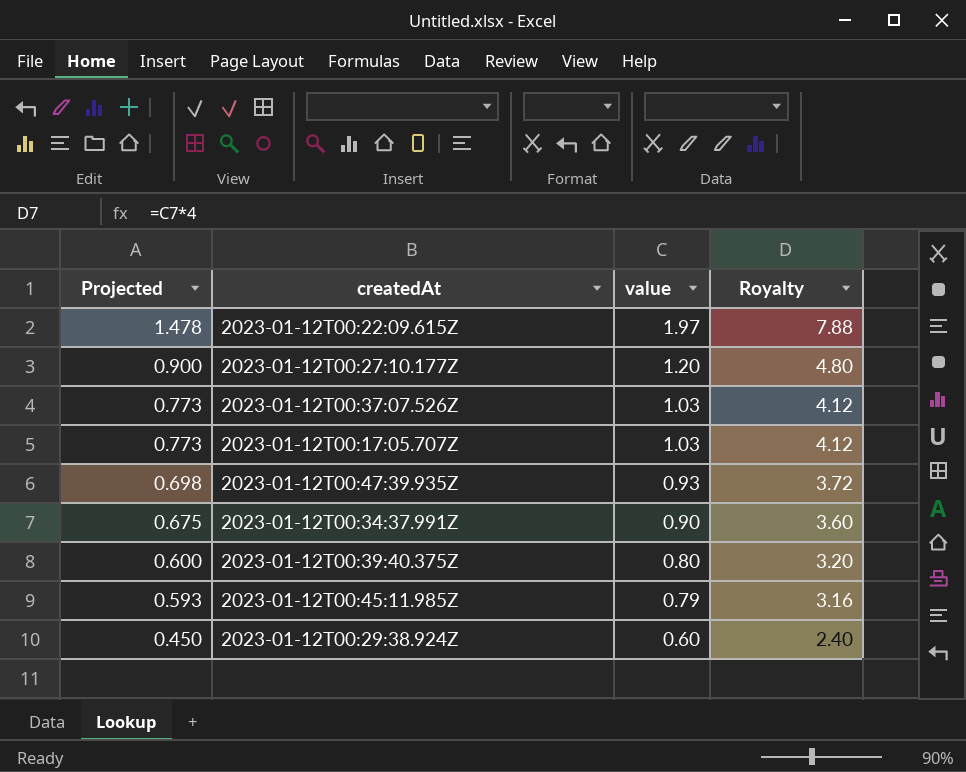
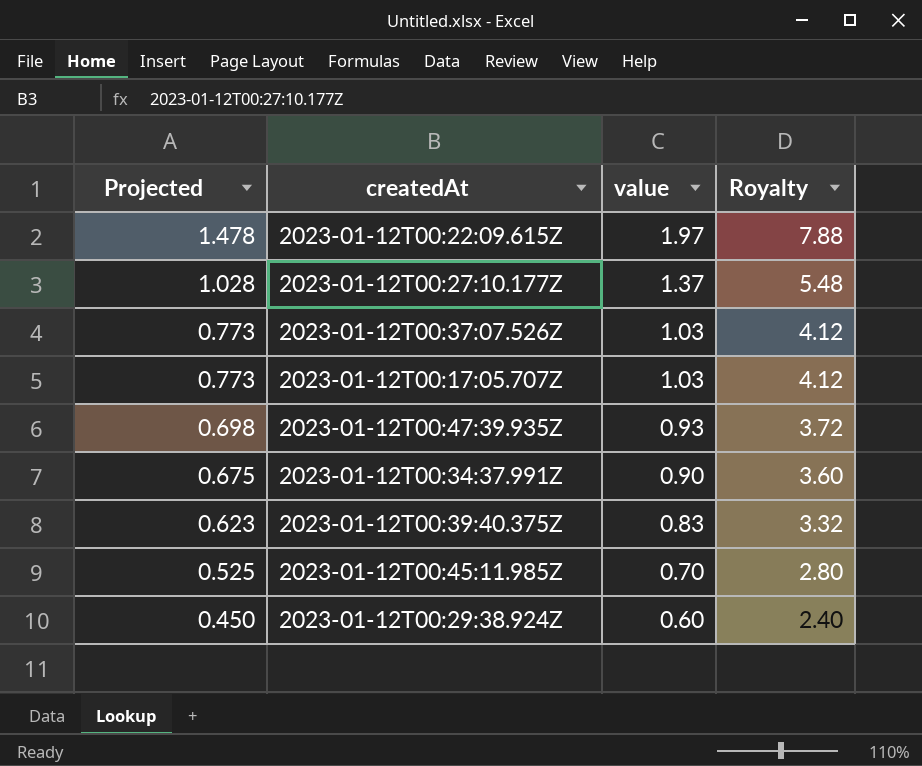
2023-01-12T00:27:10.177Z | Projected: 0.900 -> 1.028
2023-01-12T00:27:10.177Z | value: 1.20 -> 1.37
2023-01-12T00:27:10.177Z | Royalty: 4.80 -> 5.48
2023-01-12T00:39:40.375Z | Projected: 0.600 -> 0.623
2023-01-12T00:39:40.375Z | value: 0.80 -> 0.83
2023-01-12T00:39:40.375Z | Royalty: 3.20 -> 3.32
2023-01-12T00:45:11.985Z | Projected: 0.593 -> 0.525
2023-01-12T00:45:11.985Z | value: 0.79 -> 0.70
2023-01-12T00:45:11.985Z | Royalty: 3.16 -> 2.80

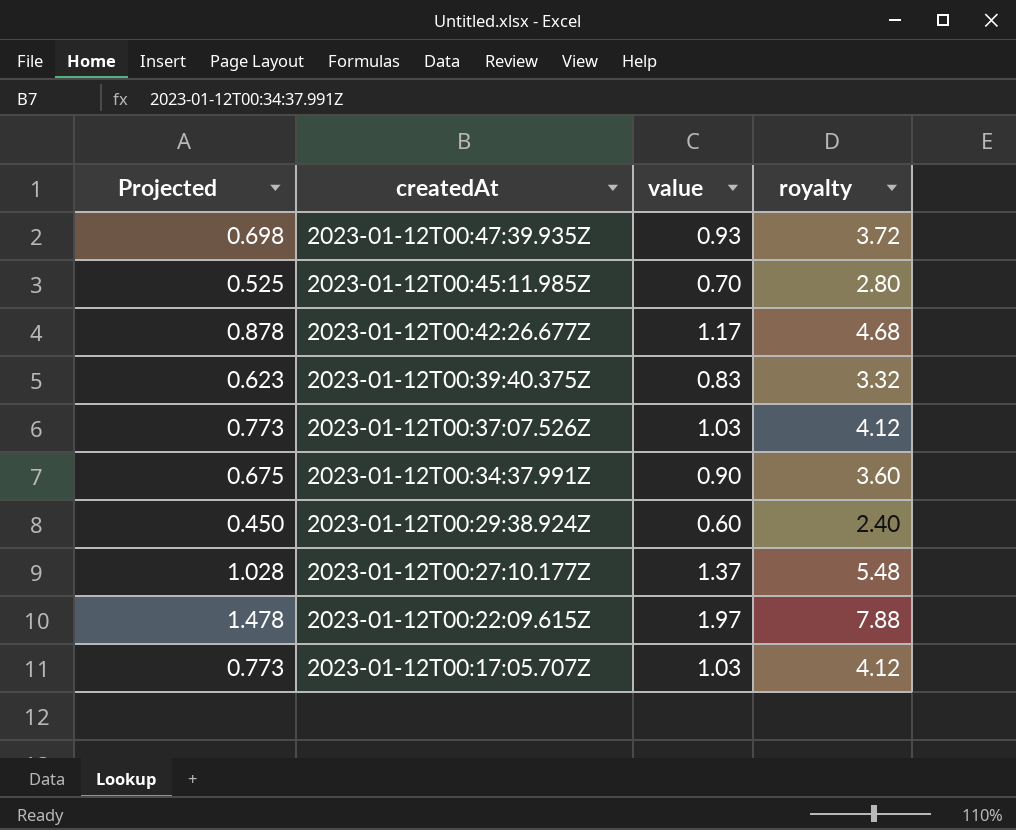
row order: Projected descending -> createdAt descending
column name: Royalty -> royalty
row 2023-01-12T00:42:26.677Z: none -> 0.878 | 1.17 | 4.68

